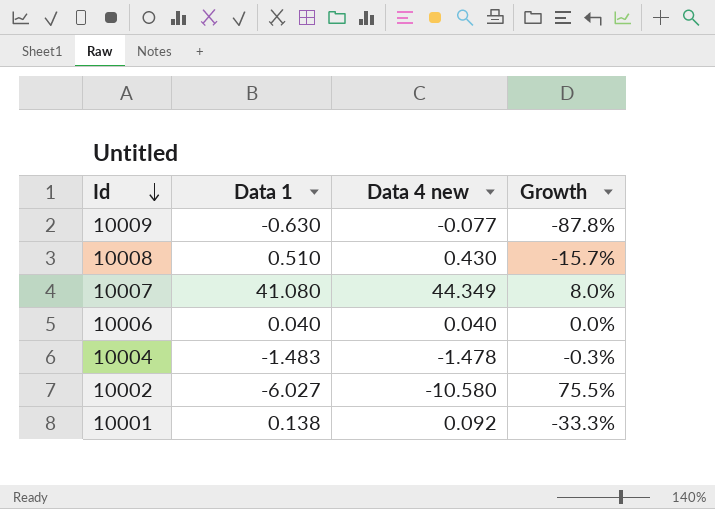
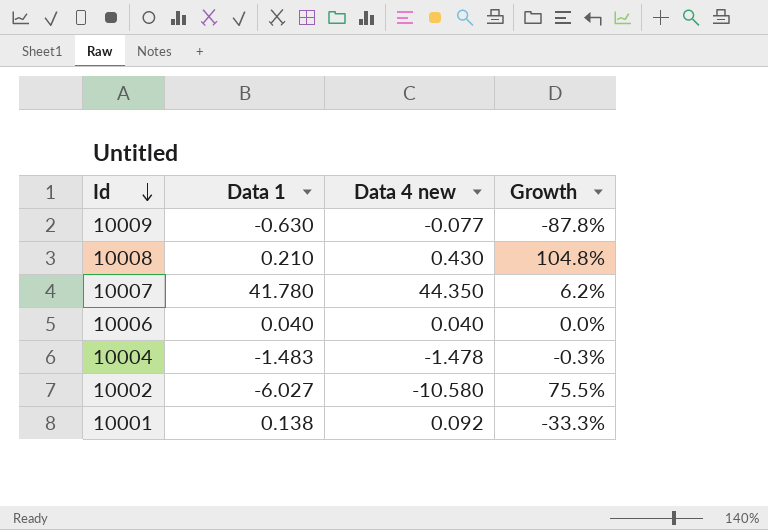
10008 | Data 1: 0.510 -> 0.210
10008 | Growth: -15.7% -> 104.8%
10007 | Data 1: 41.080 -> 41.780
10007 | Data 4 new: 44.349 -> 44.350
10007 | Growth: 8.0% -> 6.2%

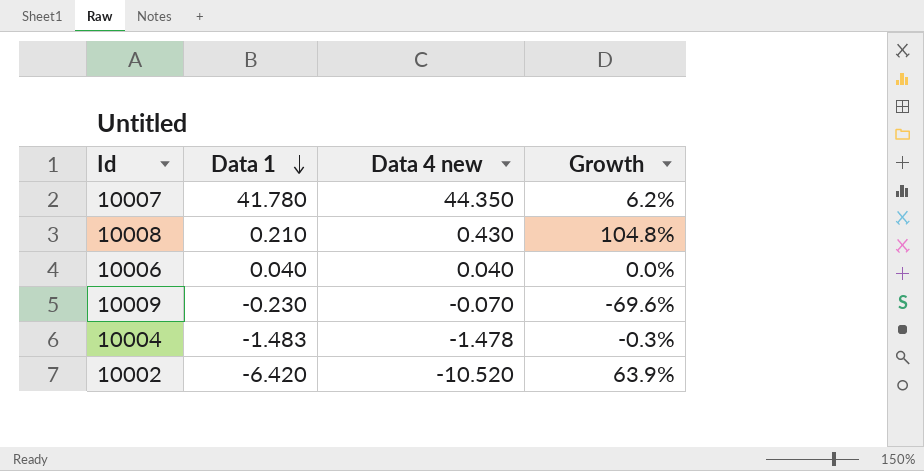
row order: Id descending -> Data 1 descending
row 10001: 0.138 | 0.092 | -33.3% -> none
10009 | Data 1: -0.630 -> -0.230
10009 | Data 4 new: -0.077 -> -0.070
10009 | Growth: -87.8% -> -69.6%
10002 | Data 1: -6.027 -> -6.420
10002 | Data 4 new: -10.580 -> -10.520
10002 | Growth: 75.5% -> 63.9%

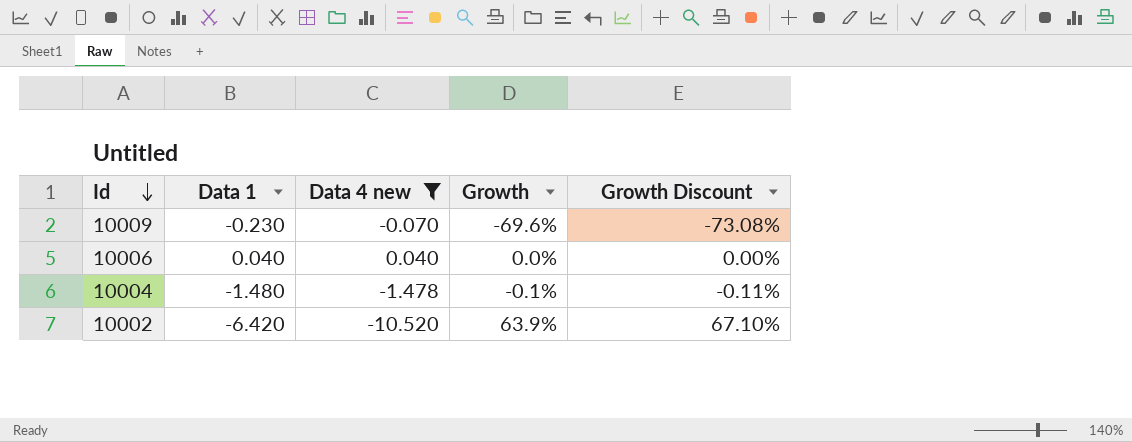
filter: none -> Data 4 new <= 0.040
row order: Data 1 descending -> Id descending
column Growth Discount | formula: none -> [Growth] * 1.05
10004 | Data 1: -1.483 -> -1.480
10004 | Growth: -0.3% -> -0.1%

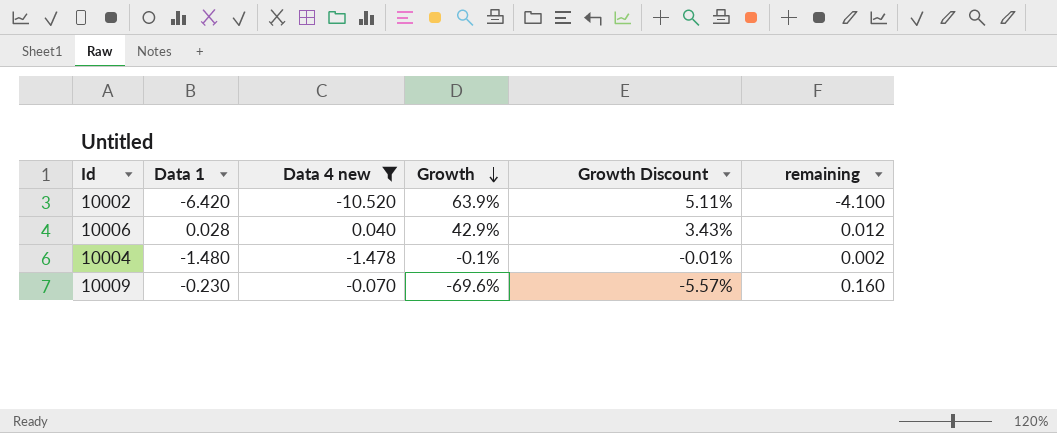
row order: Id descending -> Growth descending
column Growth Discount | formula: [Growth] * 1.05 -> [Growth] * 0.08
column remaining | formula: none -> [Data 4 new] - [Data 1]
10006 | Data 1: 0.040 -> 0.028
10006 | Growth: 0.0% -> 42.9%

